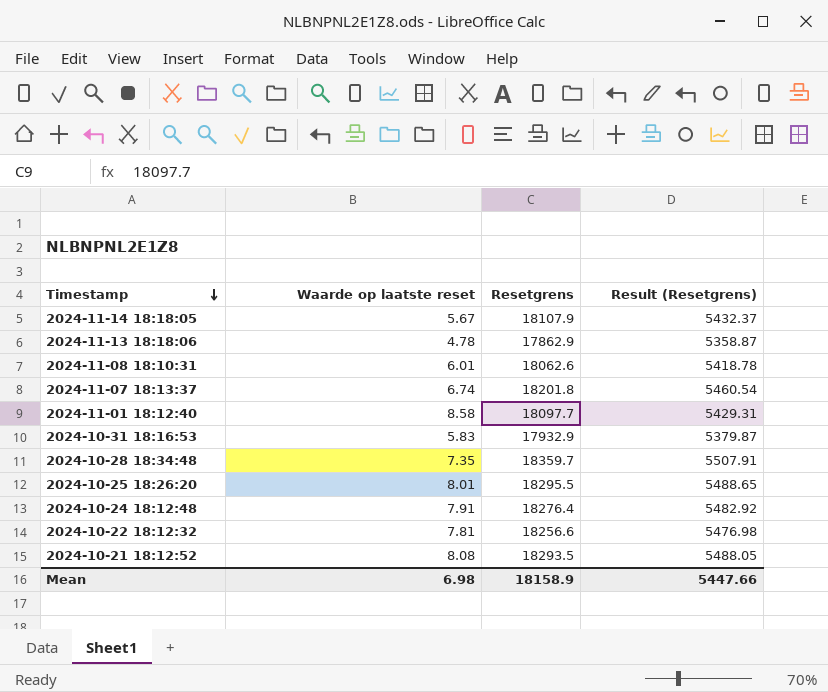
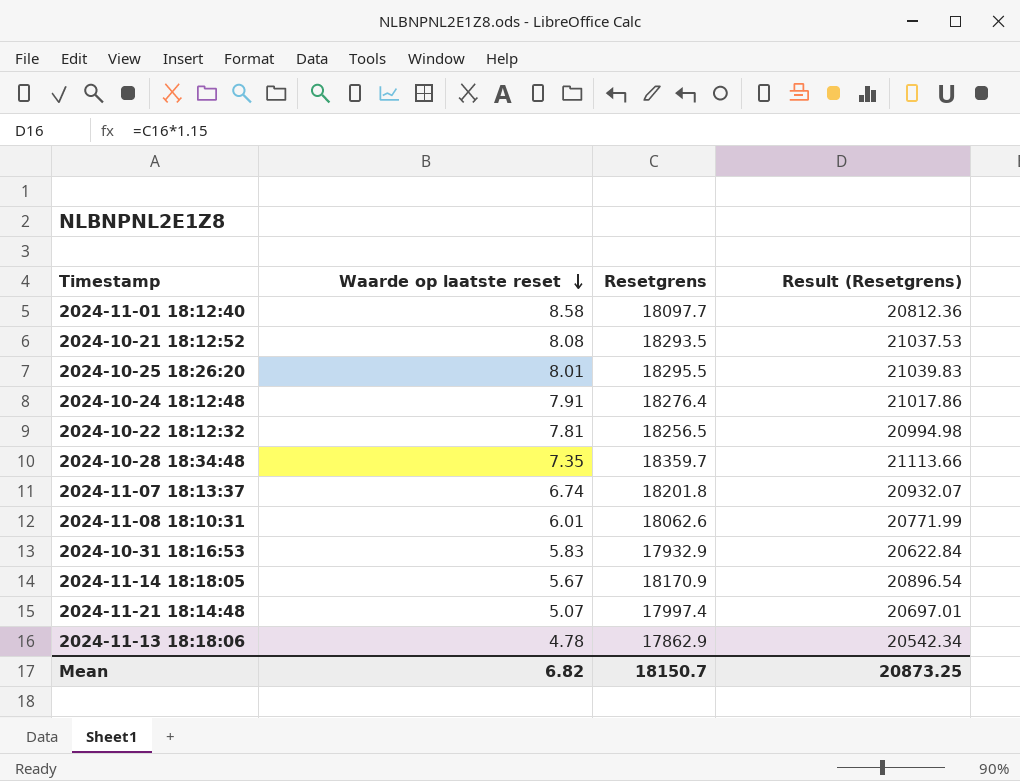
row order: Timestamp descending -> Waarde op laatste reset descending
column Result (Resetgrens) | formula: [Resetgrens] * 0.3 -> [Resetgrens] * 1.15
2024-10-22 18:12:32 | Resetgrens: 18256.6 -> 18256.5
2024-11-14 18:18:05 | Resetgrens: 18107.9 -> 18170.9
row 2024-11-21 18:14:48: none -> 5.07 | 17997.4 | 20697.01
Mean | Waarde op laatste reset: 6.98 -> 6.82
Mean | Resetgrens: 18158.9 -> 18150.7
Mean | Result (Resetgrens): 5447.66 -> 20873.25

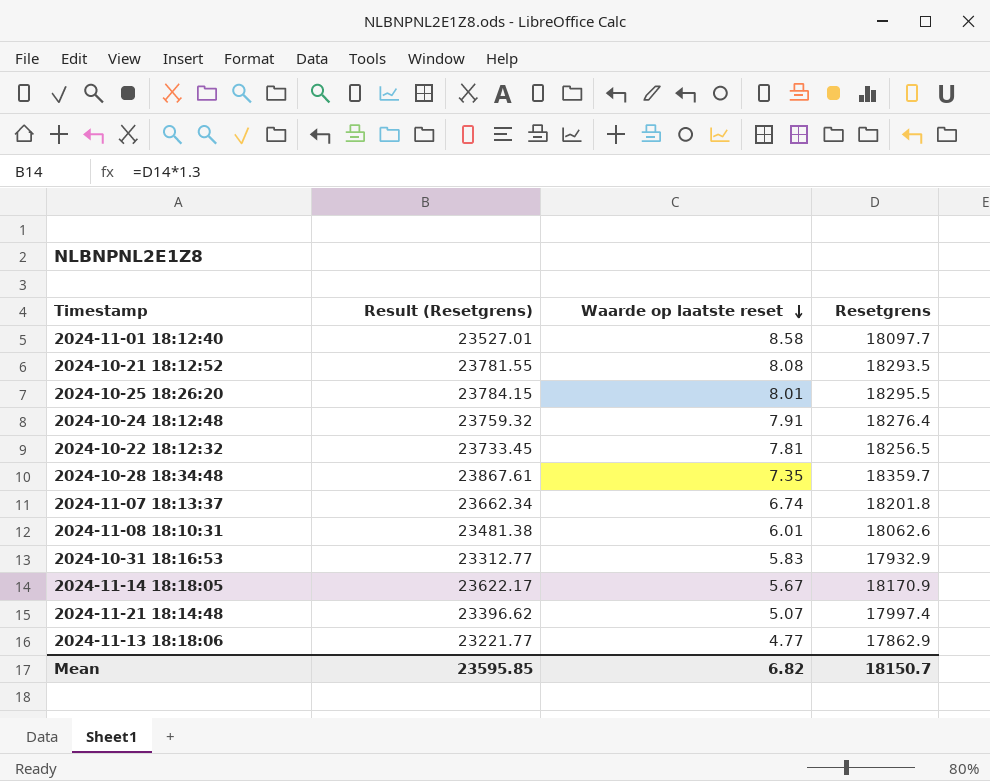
column Result (Resetgrens) | formula: [Resetgrens] * 1.15 -> [Resetgrens] * 1.3
column Result (Resetgrens) | position: 4 -> 2
2024-11-13 18:18:06 | Waarde op laatste reset: 4.78 -> 4.77
Mean | Result (Resetgrens): 20873.25 -> 23595.85

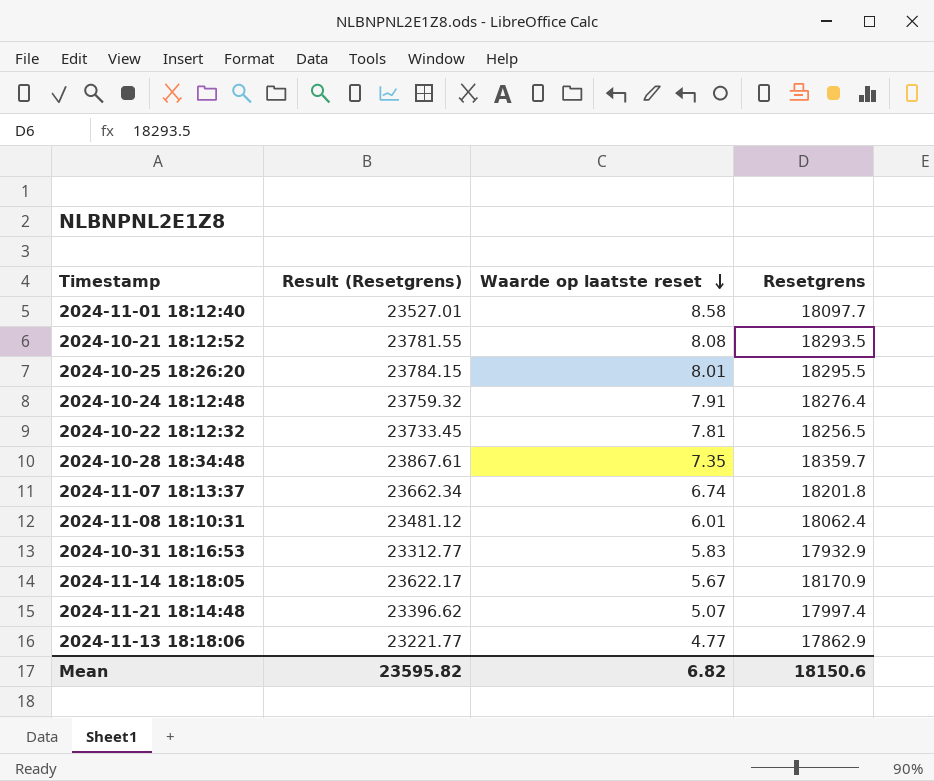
2024-11-08 18:10:31 | Result (Resetgrens): 23481.38 -> 23481.12
2024-11-08 18:10:31 | Resetgrens: 18062.6 -> 18062.4
Mean | Result (Resetgrens): 23595.85 -> 23595.82
Mean | Resetgrens: 18150.7 -> 18150.6

